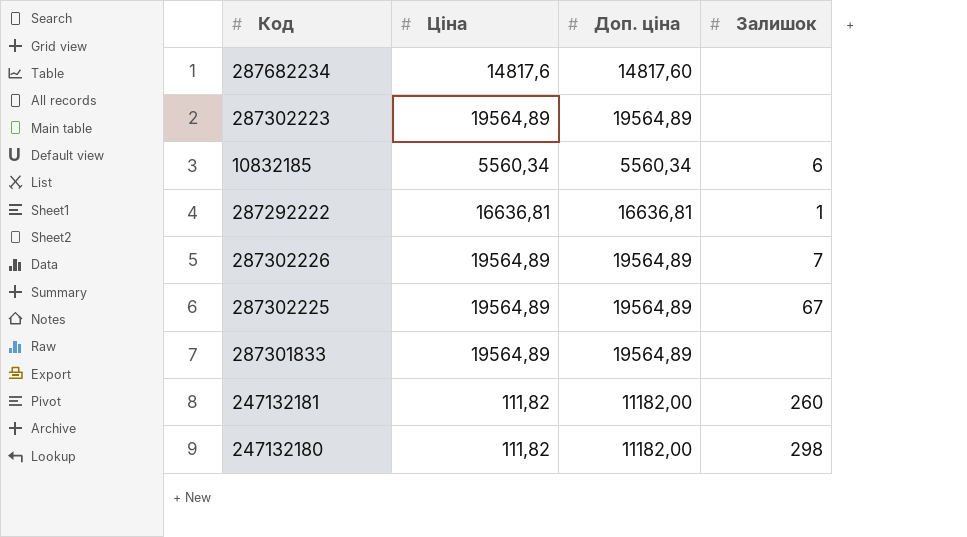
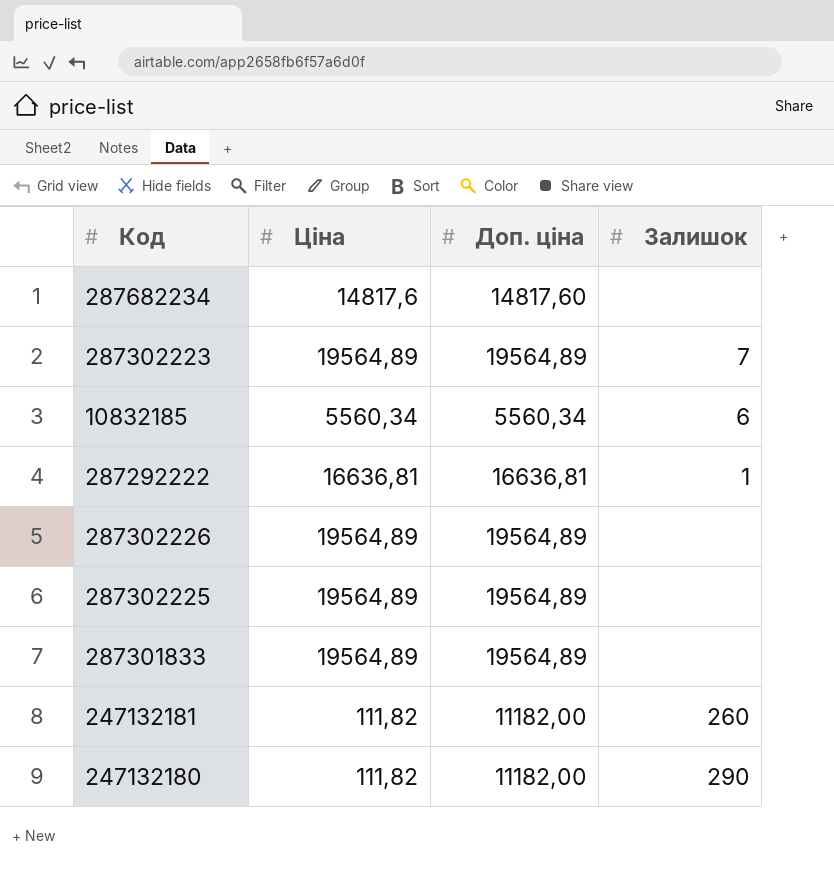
287302223 | Залишок: none -> 7
287302226 | Залишок: 7 -> none
287302225 | Залишок: 67 -> none
247132180 | Залишок: 298 -> 290

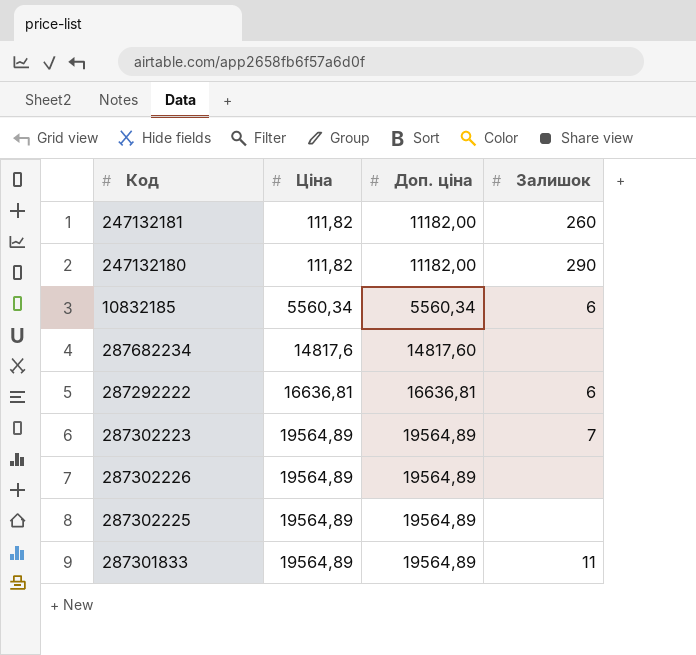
row order: none -> Ціна ascending
287292222 | Залишок: 1 -> 6
287301833 | Залишок: none -> 11

